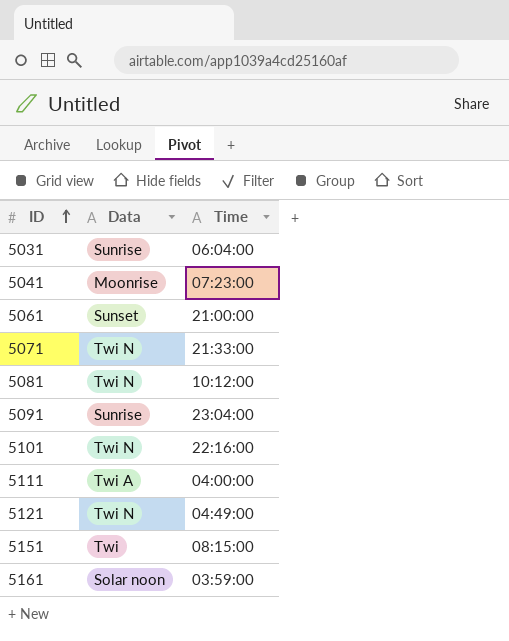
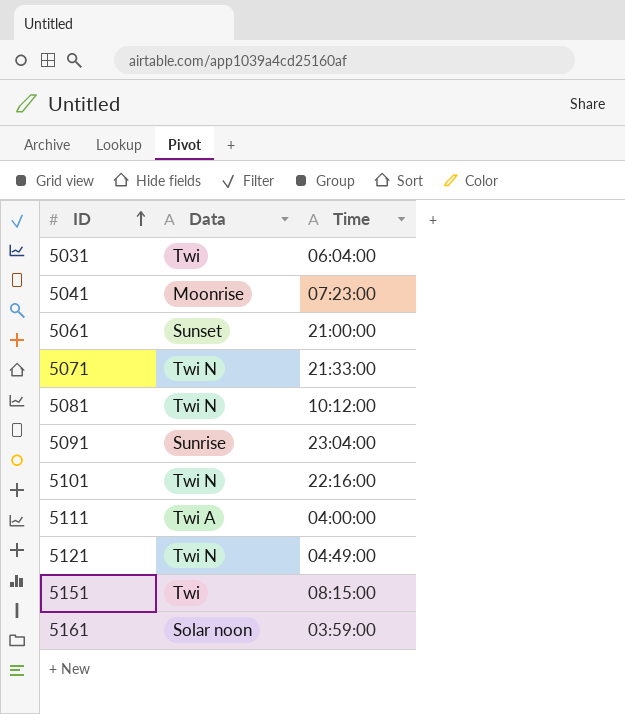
5031 | Data: Sunrise -> Twi

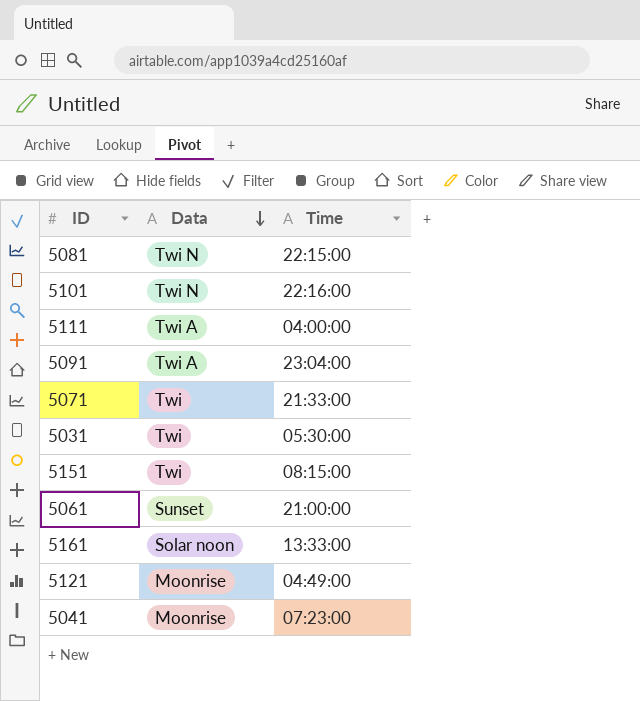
row order: ID ascending -> Data descending
5081 | Time: 10:12:00 -> 22:15:00
5091 | Data: Sunrise -> Twi A
5071 | Data: Twi N -> Twi
5031 | Time: 06:04:00 -> 05:30:00
5161 | Time: 03:59:00 -> 13:33:00
5121 | Data: Twi N -> Moonrise

